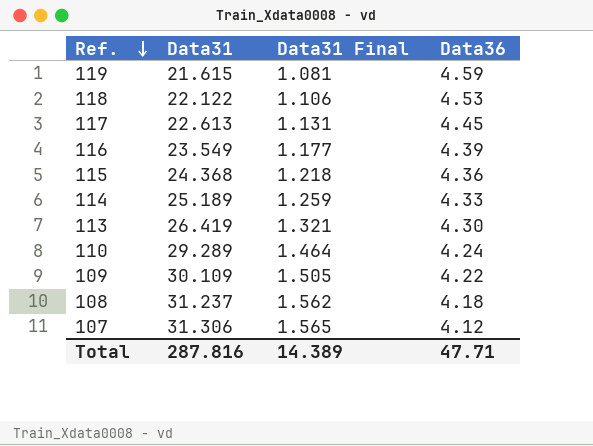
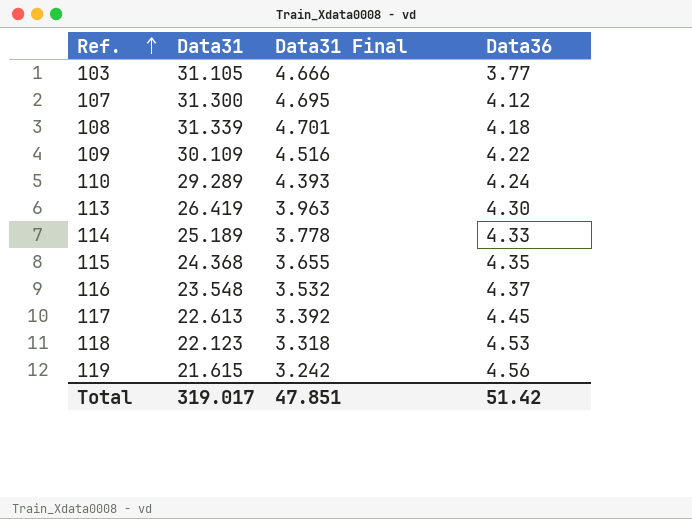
row order: Ref. descending -> Ref. ascending
column Data31 Final | formula: [Data31] * 0.05 -> [Data31] * 0.15
row 103: none -> 31.105 | 4.666 | 3.77
107 | Data31: 31.306 -> 31.300
108 | Data31: 31.237 -> 31.339
115 | Data36: 4.36 -> 4.35
116 | Data31: 23.549 -> 23.548
116 | Data36: 4.39 -> 4.37
118 | Data31: 22.122 -> 22.123
119 | Data36: 4.59 -> 4.56
Total | Data31: 287.816 -> 319.017
Total | Data31 Final: 14.389 -> 47.851
Total | Data36: 47.71 -> 51.42

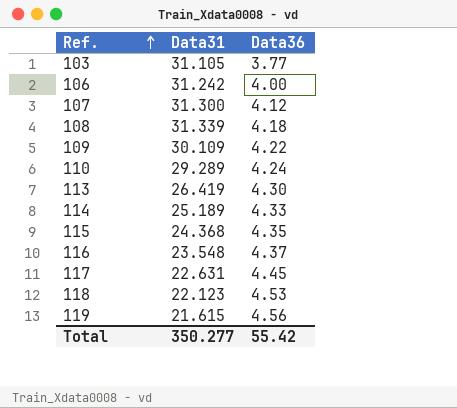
column Data31 Final | formula: [Data31] * 0.15 -> none
row 106: none -> 31.242 | 4.00
117 | Data31: 22.613 -> 22.631
Total | Data31: 319.017 -> 350.277
Total | Data36: 51.42 -> 55.42

